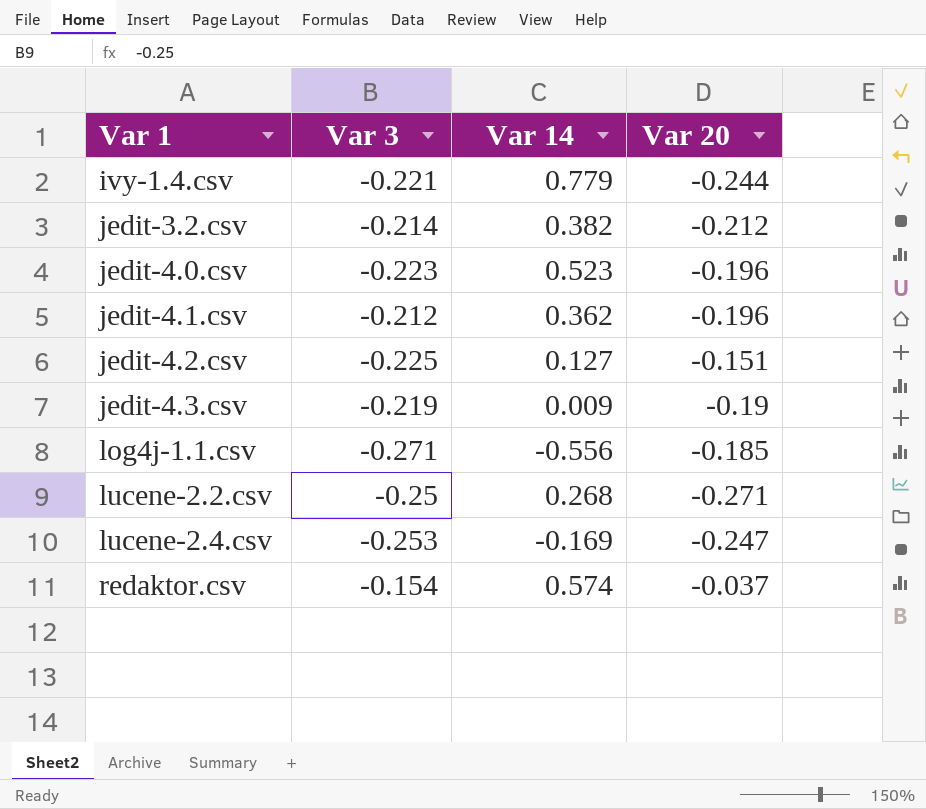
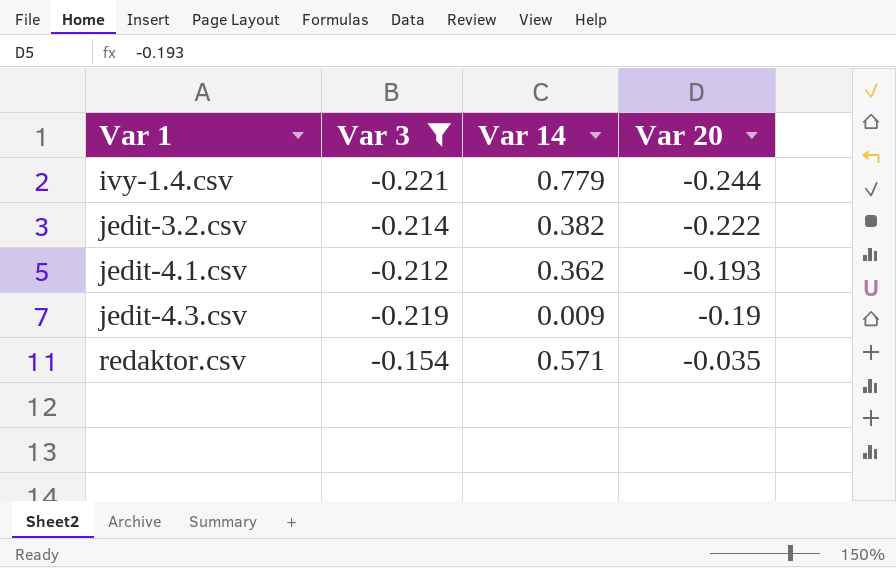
filter: none -> Var 3 >= -0.221
jedit-3.2.csv | Var 20: -0.212 -> -0.222
jedit-4.1.csv | Var 20: -0.196 -> -0.193
redaktor.csv | Var 14: 0.574 -> 0.571
redaktor.csv | Var 20: -0.037 -> -0.035

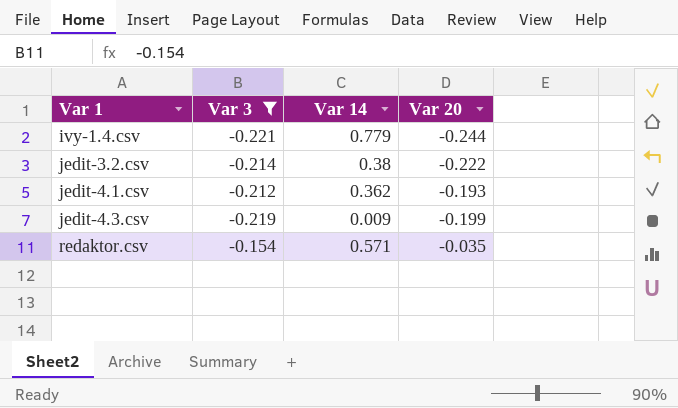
jedit-3.2.csv | Var 14: 0.382 -> 0.38
jedit-4.3.csv | Var 20: -0.19 -> -0.199

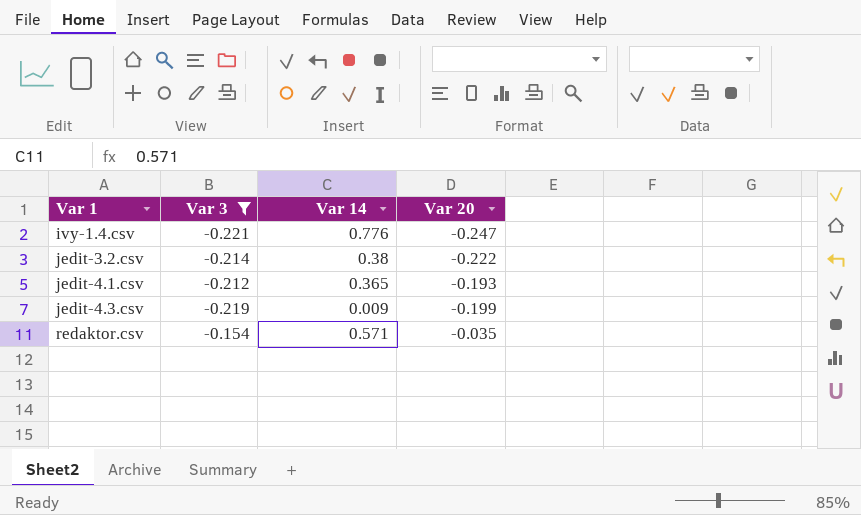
ivy-1.4.csv | Var 14: 0.779 -> 0.776
ivy-1.4.csv | Var 20: -0.244 -> -0.247
jedit-4.1.csv | Var 14: 0.362 -> 0.365

